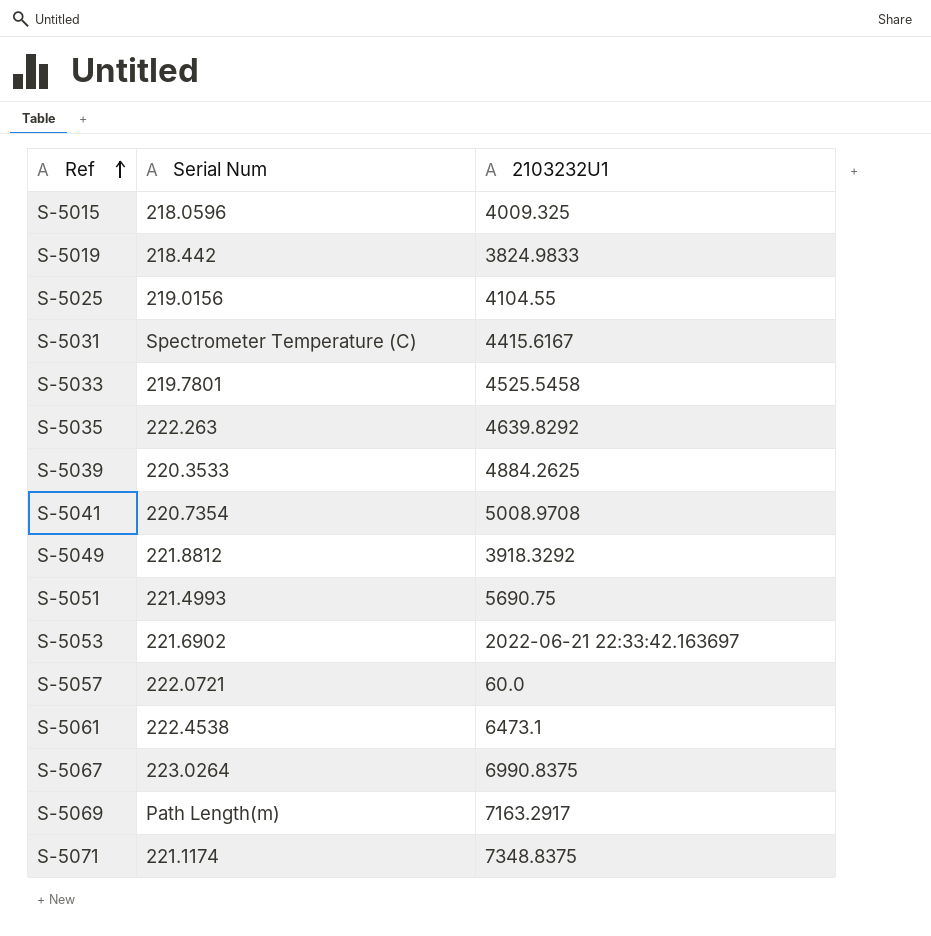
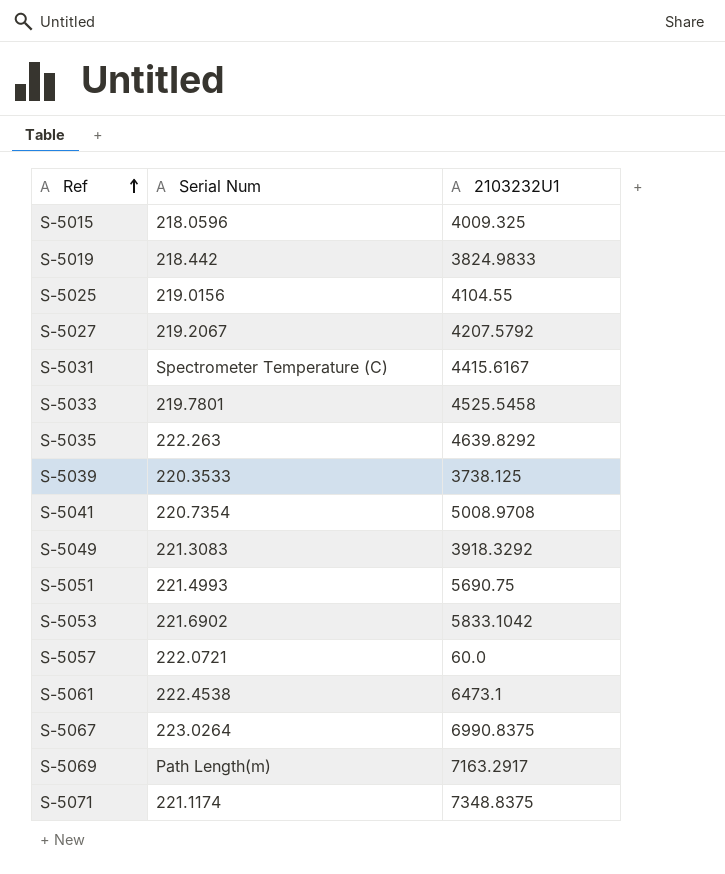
row S-5027: none -> 219.2067 | 4207.5792
S-5039 | 2103232U1: 4884.2625 -> 3738.125
S-5049 | Serial Num: 221.8812 -> 221.3083
S-5053 | 2103232U1: 2022-06-21 22:33:42.163697 -> 5833.1042

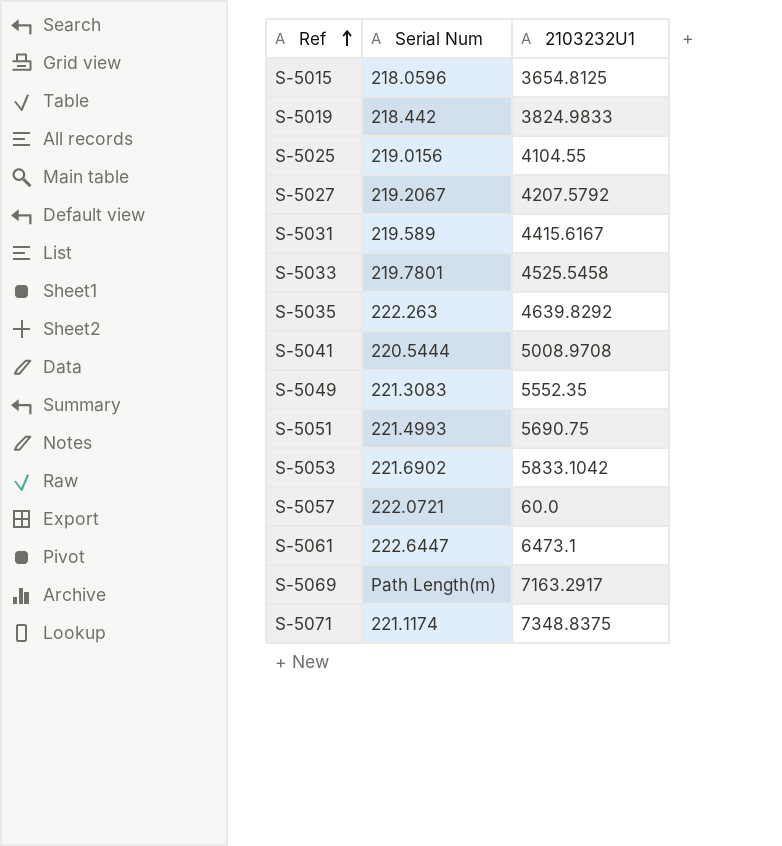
row S-5039: 220.3533 | 3738.125 -> none
row S-5067: 223.0264 | 6990.8375 -> none
S-5015 | 2103232U1: 4009.325 -> 3654.8125
S-5031 | Serial Num: Spectrometer Temperature (C) -> 219.589
S-5041 | Serial Num: 220.7354 -> 220.5444
S-5049 | 2103232U1: 3918.3292 -> 5552.35
S-5061 | Serial Num: 222.4538 -> 222.6447

